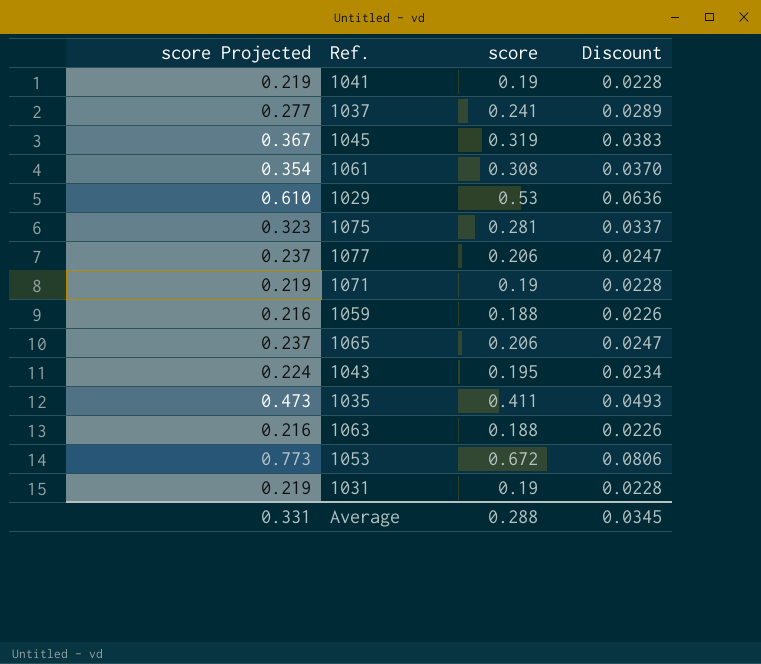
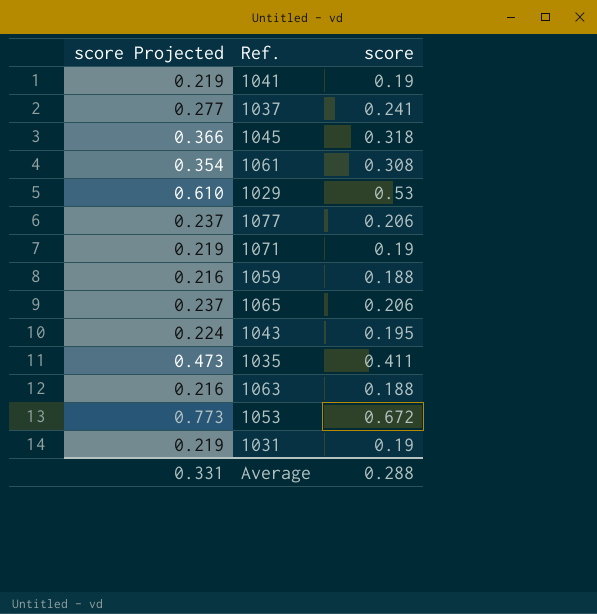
column Discount | formula: [score] * 0.12 -> none
row 1075: 0.323 | 0.281 | 0.0337 -> none
1045 | score Projected: 0.367 -> 0.366
1045 | score: 0.319 -> 0.318

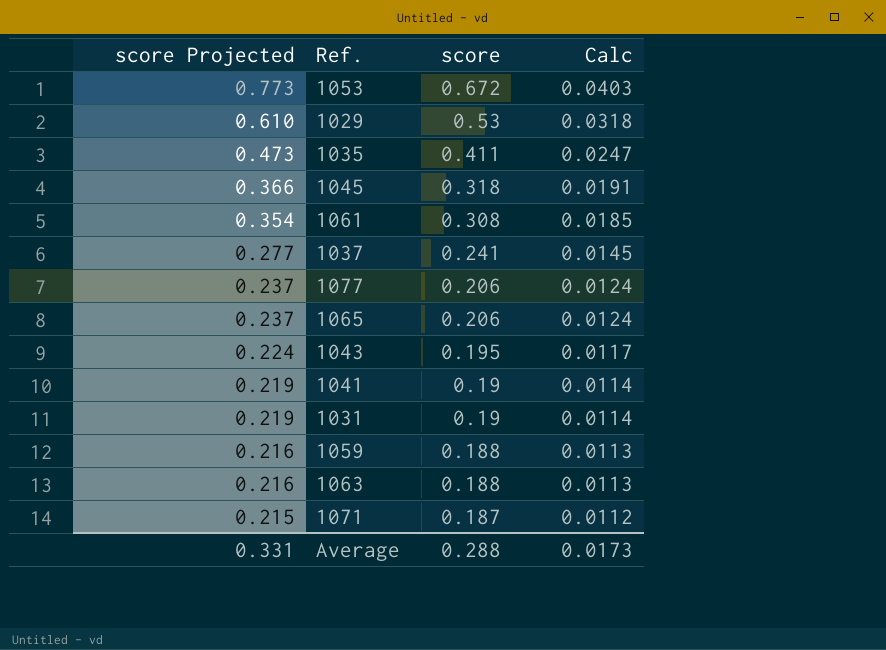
row order: none -> score Projected descending
column Calc | formula: none -> [score] * 0.06
1071 | score Projected: 0.219 -> 0.215
1071 | score: 0.19 -> 0.187

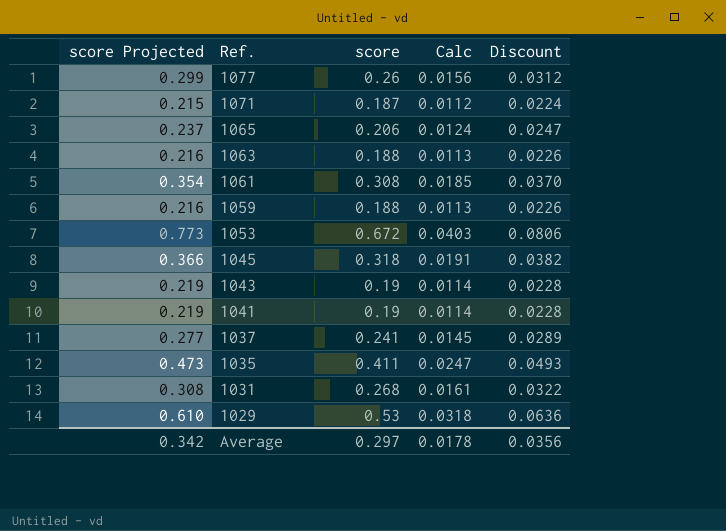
row order: score Projected descending -> Ref. descending
column Discount | formula: none -> [score] * 0.12
1077 | score Projected: 0.237 -> 0.299
1077 | score: 0.206 -> 0.26
1077 | Calc: 0.0124 -> 0.0156
1043 | score Projected: 0.224 -> 0.219
1043 | score: 0.195 -> 0.19
1043 | Calc: 0.0117 -> 0.0114
1031 | score Projected: 0.219 -> 0.308
1031 | score: 0.19 -> 0.268
1031 | Calc: 0.0114 -> 0.0161
Average | score Projected: 0.331 -> 0.342
Average | score: 0.288 -> 0.297
Average | Calc: 0.0173 -> 0.0178

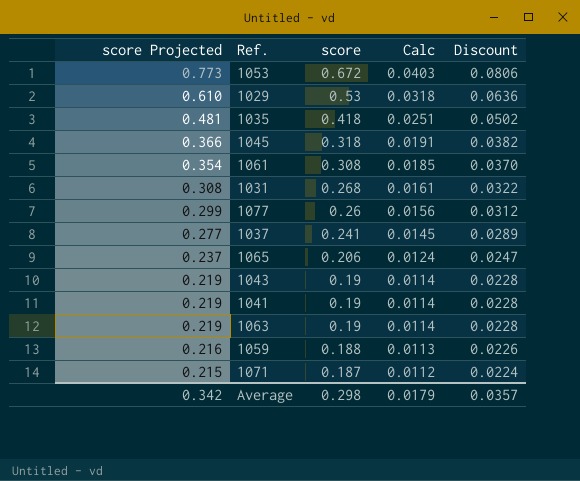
row order: Ref. descending -> score Projected descending
1035 | score Projected: 0.473 -> 0.481
1035 | score: 0.411 -> 0.418
1035 | Calc: 0.0247 -> 0.0251
1035 | Discount: 0.0493 -> 0.0502
1063 | score Projected: 0.216 -> 0.219
1063 | score: 0.188 -> 0.19
1063 | Calc: 0.0113 -> 0.0114
1063 | Discount: 0.0226 -> 0.0228
Average | score: 0.297 -> 0.298
Average | Calc: 0.0178 -> 0.0179
Average | Discount: 0.0356 -> 0.0357

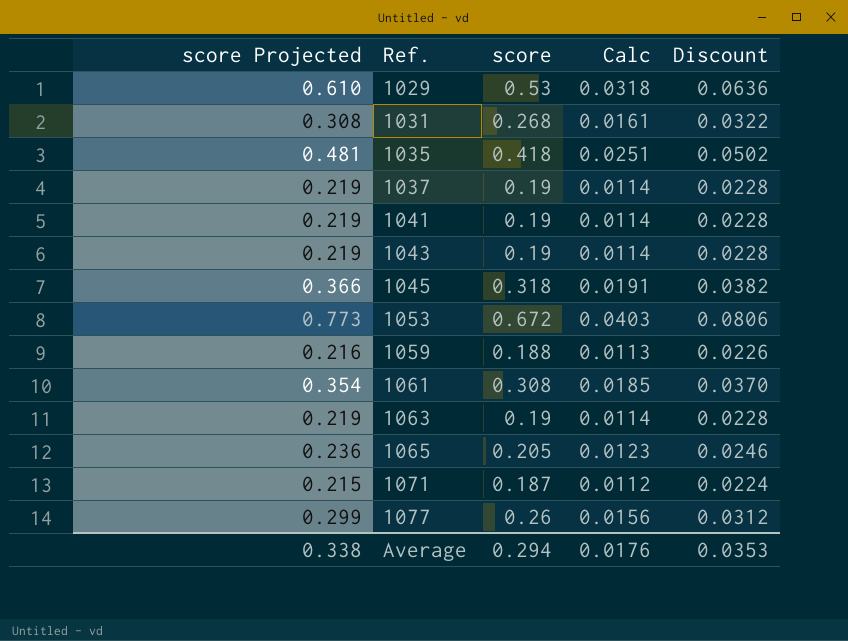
row order: score Projected descending -> Ref. ascending
1037 | score Projected: 0.277 -> 0.219
1037 | score: 0.241 -> 0.19
1037 | Calc: 0.0145 -> 0.0114
1037 | Discount: 0.0289 -> 0.0228
1065 | score Projected: 0.237 -> 0.236
1065 | score: 0.206 -> 0.205
1065 | Calc: 0.0124 -> 0.0123
1065 | Discount: 0.0247 -> 0.0246
Average | score Projected: 0.342 -> 0.338
Average | score: 0.298 -> 0.294
Average | Calc: 0.0179 -> 0.0176
Average | Discount: 0.0357 -> 0.0353

